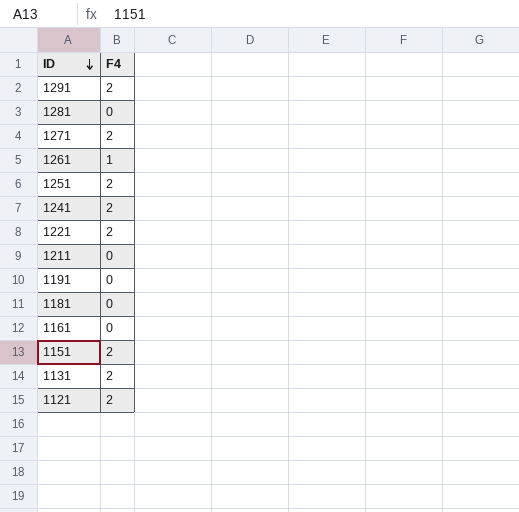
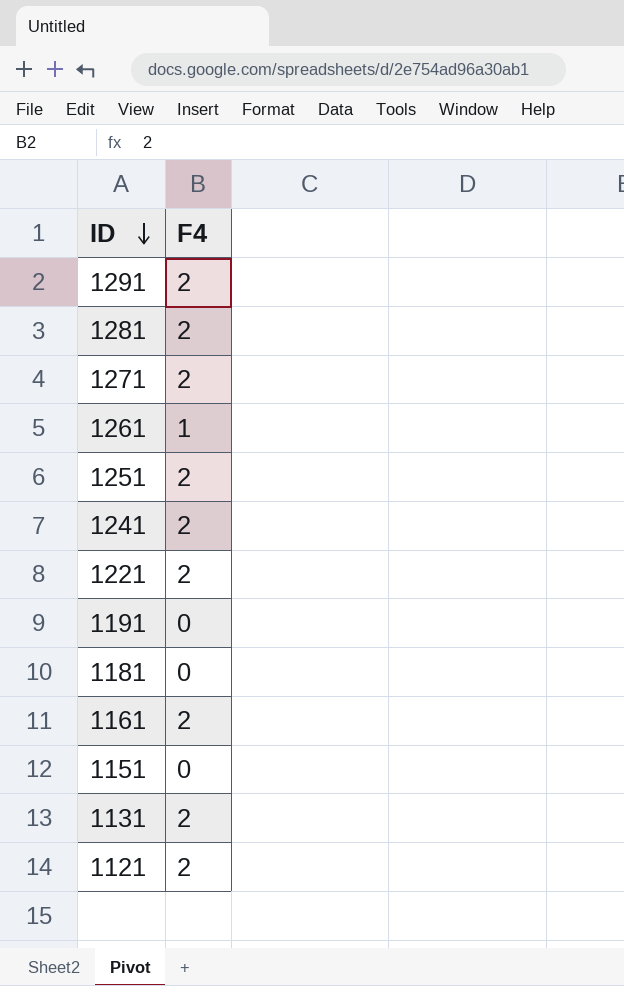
row 1211: 0 -> none
1281 | F4: 0 -> 2
1161 | F4: 0 -> 2
1151 | F4: 2 -> 0

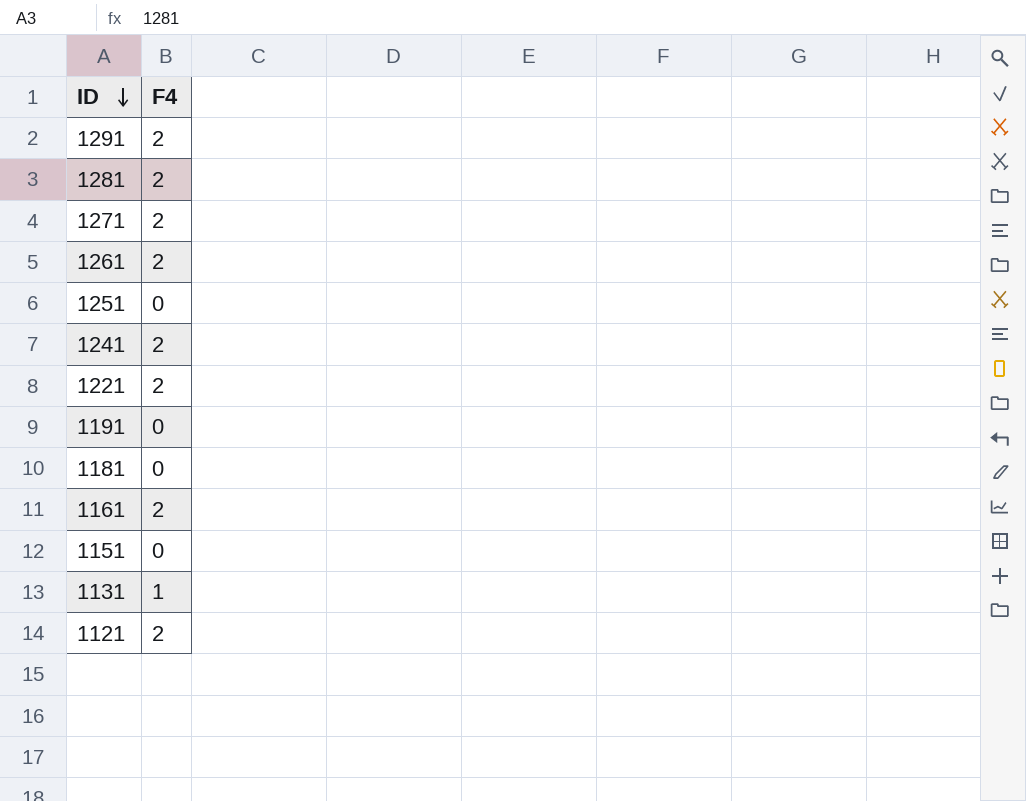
1261 | F4: 1 -> 2
1251 | F4: 2 -> 0
1131 | F4: 2 -> 1

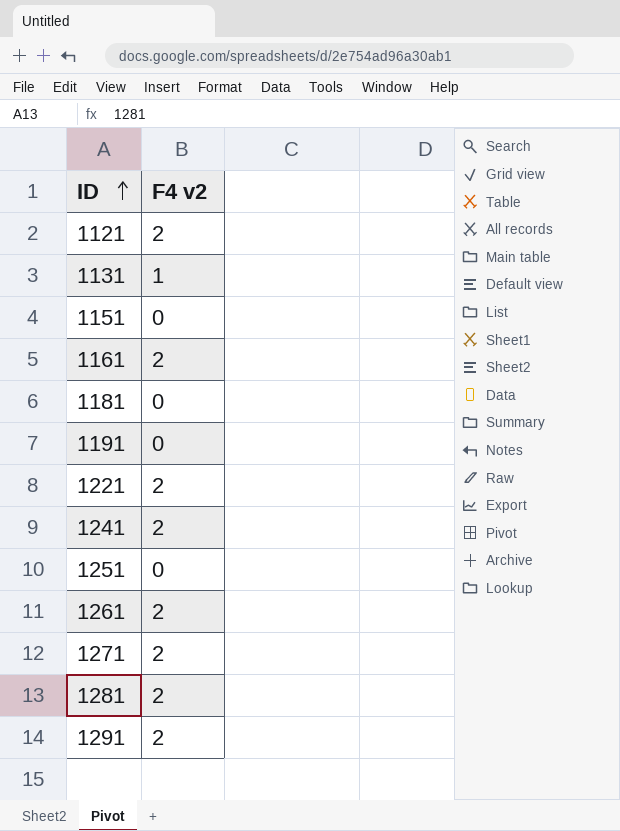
row order: ID descending -> ID ascending
column name: F4 -> F4 v2

